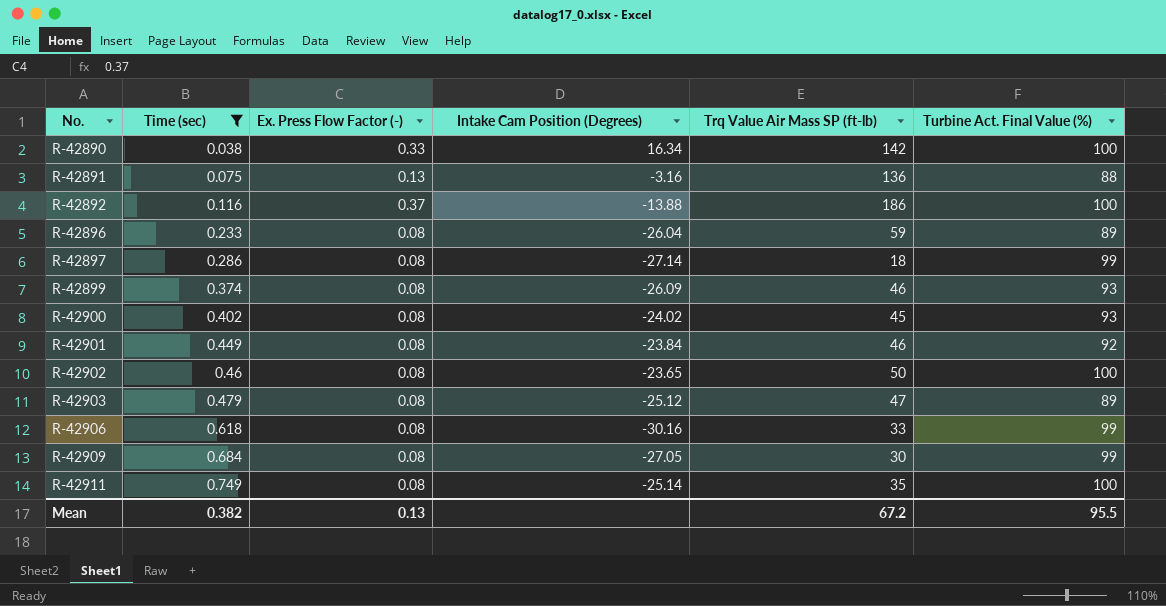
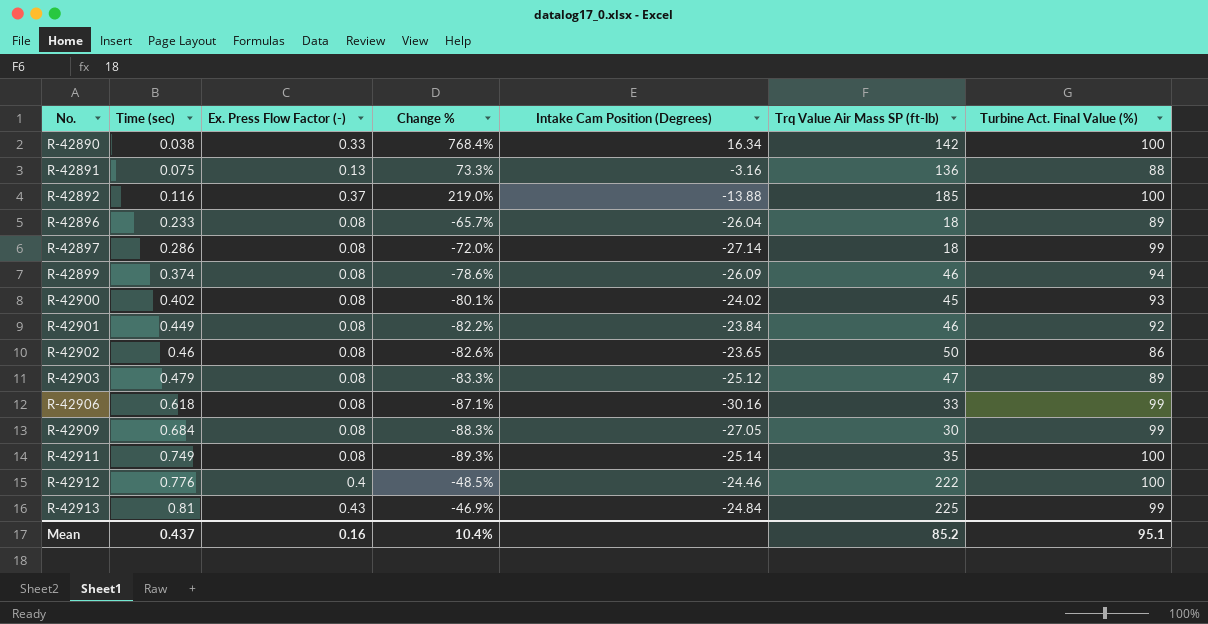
filter: Time (sec) <= 0.749 -> none
column Change % | formula: none -> ([Ex. Press Flow Factor (-)] - [Time (sec)]) / [Time (sec)]
R-42892 | Trq Value Air Mass SP (ft-lb): 186 -> 185
R-42896 | Trq Value Air Mass SP (ft-lb): 59 -> 18
R-42899 | Turbine Act. Final Value (%): 93 -> 94
R-42902 | Turbine Act. Final Value (%): 100 -> 86
Mean | Time (sec): 0.382 -> 0.437
Mean | Ex. Press Flow Factor (-): 0.13 -> 0.16
Mean | Trq Value Air Mass SP (ft-lb): 67.2 -> 85.2
Mean | Turbine Act. Final Value (%): 95.5 -> 95.1

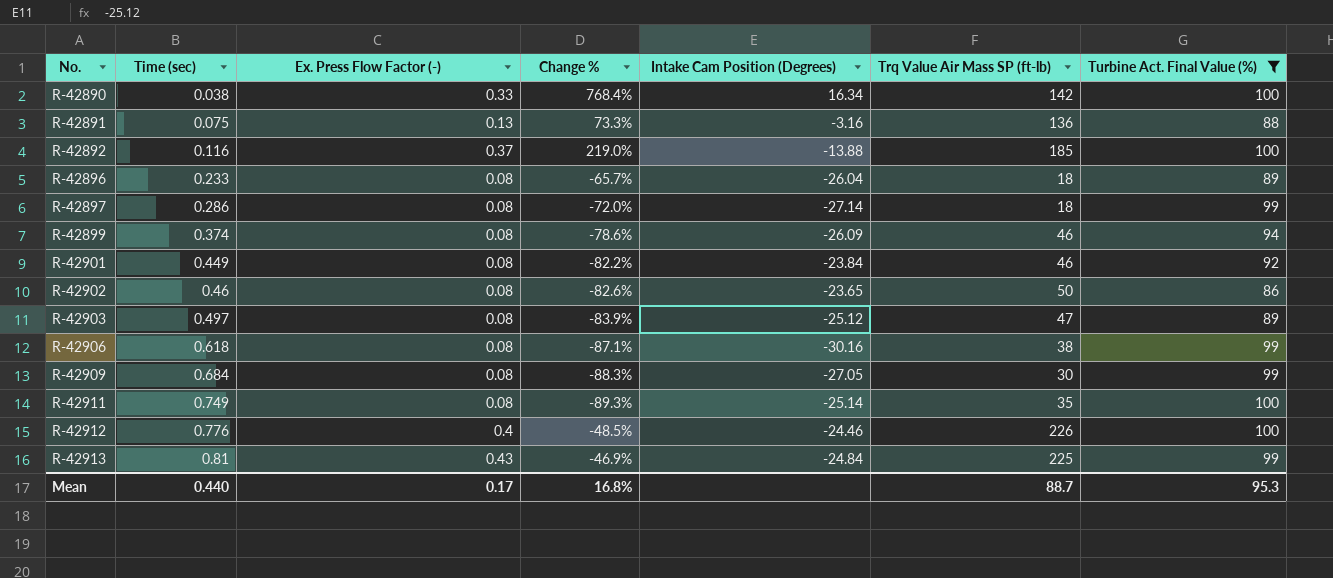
filter: none -> Turbine Act. Final Value (%) != 93
R-42903 | Time (sec): 0.479 -> 0.497
R-42903 | Change %: -83.3% -> -83.9%
R-42906 | Trq Value Air Mass SP (ft-lb): 33 -> 38
R-42912 | Trq Value Air Mass SP (ft-lb): 222 -> 226
Mean | Time (sec): 0.437 -> 0.440
Mean | Ex. Press Flow Factor (-): 0.16 -> 0.17
Mean | Change %: 10.4% -> 16.8%
Mean | Trq Value Air Mass SP (ft-lb): 85.2 -> 88.7
Mean | Turbine Act. Final Value (%): 95.1 -> 95.3

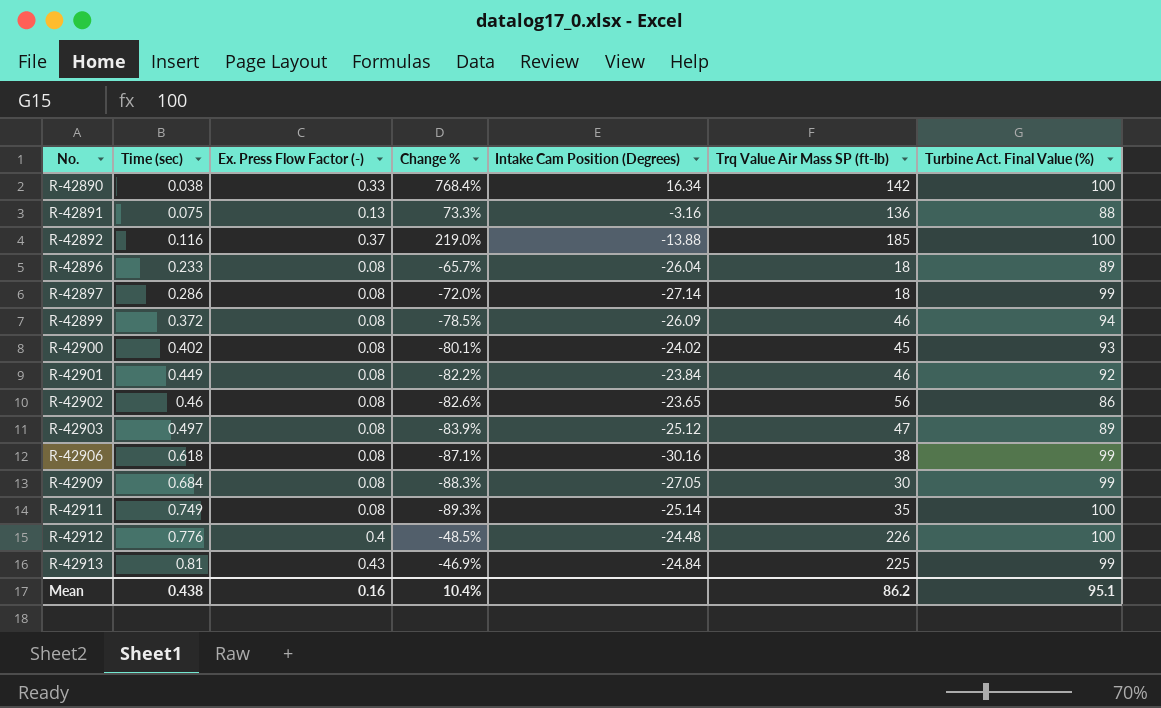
filter: Turbine Act. Final Value (%) != 93 -> none
R-42899 | Time (sec): 0.374 -> 0.372
R-42899 | Change %: -78.6% -> -78.5%
R-42902 | Trq Value Air Mass SP (ft-lb): 50 -> 56
R-42912 | Intake Cam Position (Degrees): -24.46 -> -24.48
Mean | Time (sec): 0.440 -> 0.438
Mean | Ex. Press Flow Factor (-): 0.17 -> 0.16
Mean | Change %: 16.8% -> 10.4%
Mean | Trq Value Air Mass SP (ft-lb): 88.7 -> 86.2
Mean | Turbine Act. Final Value (%): 95.3 -> 95.1

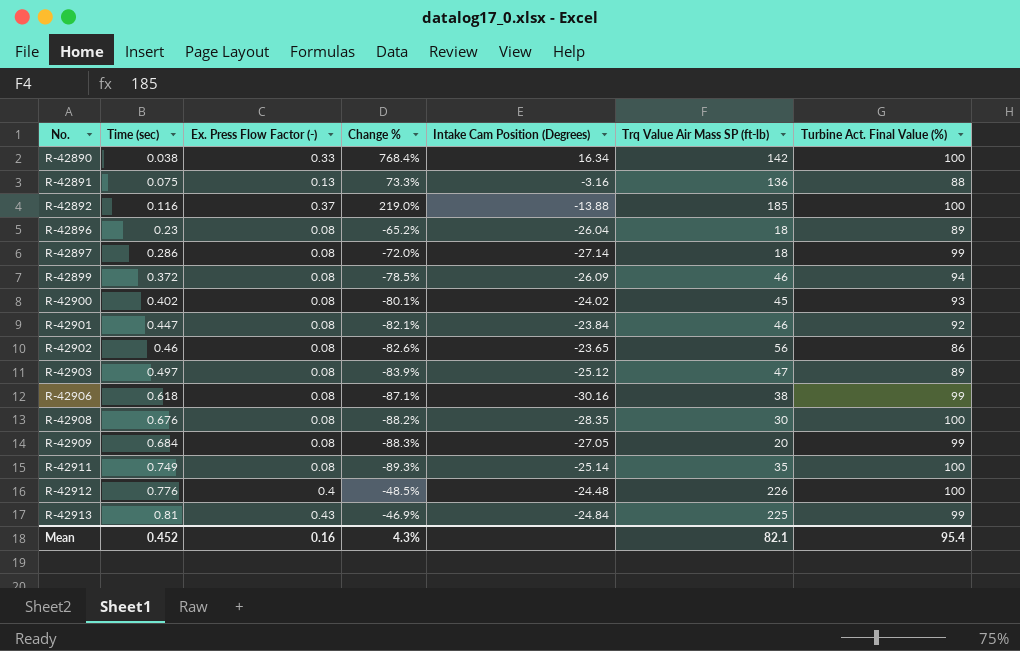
R-42896 | Time (sec): 0.233 -> 0.23
R-42896 | Change %: -65.7% -> -65.2%
R-42901 | Time (sec): 0.449 -> 0.447
R-42901 | Change %: -82.2% -> -82.1%
row R-42908: none -> 0.676 | 0.08 | -88.2% | -28.35 | 30 | 100
R-42909 | Trq Value Air Mass SP (ft-lb): 30 -> 20
Mean | Time (sec): 0.438 -> 0.452
Mean | Change %: 10.4% -> 4.3%
Mean | Trq Value Air Mass SP (ft-lb): 86.2 -> 82.1
Mean | Turbine Act. Final Value (%): 95.1 -> 95.4

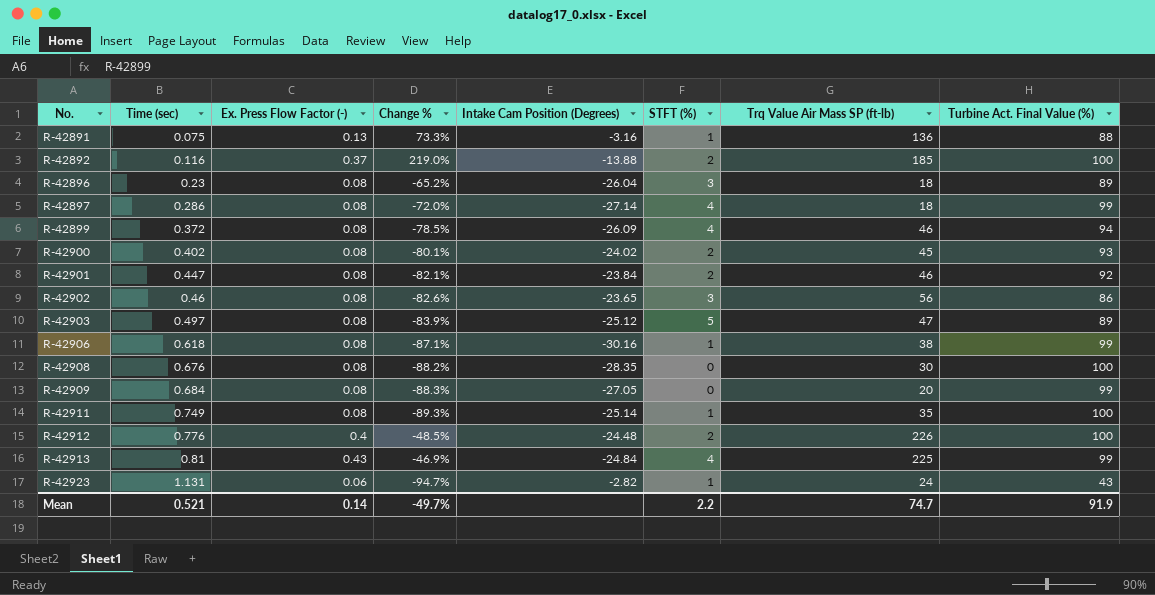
column STFT (%) | position: none -> 6
row R-42890: 0.038 | 0.33 | 768.4% | 16.34 | 142 | 100 -> none
row R-42923: none -> 1.131 | 0.06 | -94.7% | -2.82 | 1 | 24 | 43
Mean | Time (sec): 0.452 -> 0.521
Mean | Ex. Press Flow Factor (-): 0.16 -> 0.14
Mean | Change %: 4.3% -> -49.7%
Mean | Trq Value Air Mass SP (ft-lb): 82.1 -> 74.7
Mean | Turbine Act. Final Value (%): 95.4 -> 91.9

